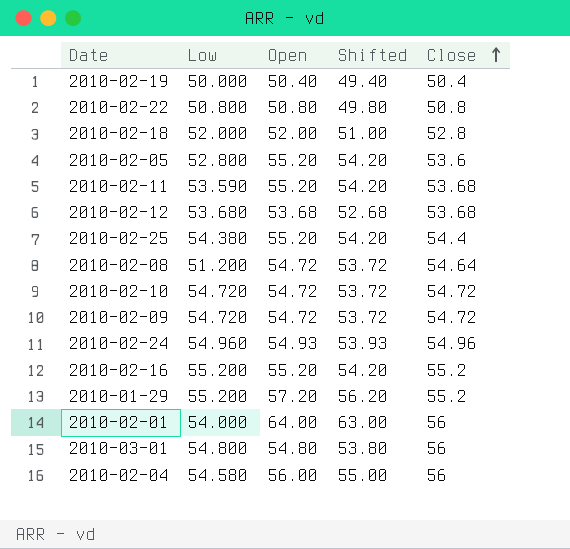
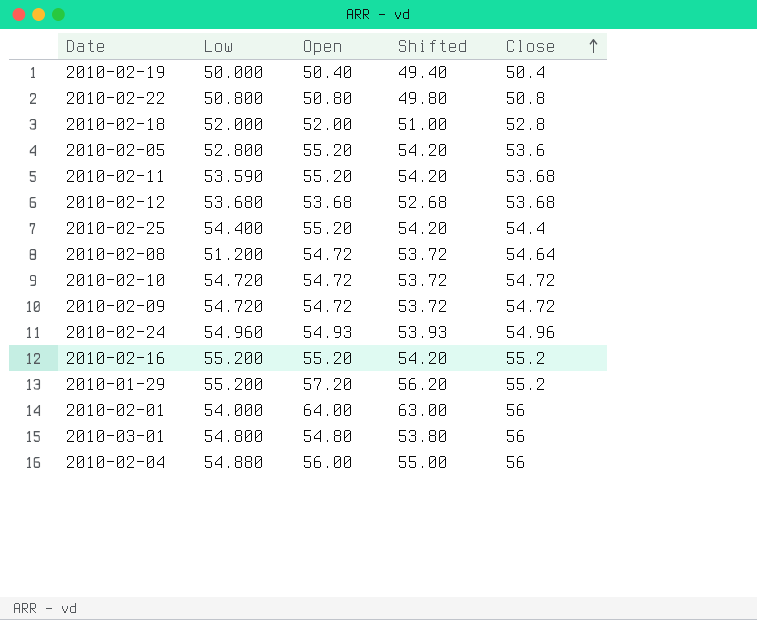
2010-02-25 | Low: 54.380 -> 54.400
2010-02-04 | Low: 54.580 -> 54.880

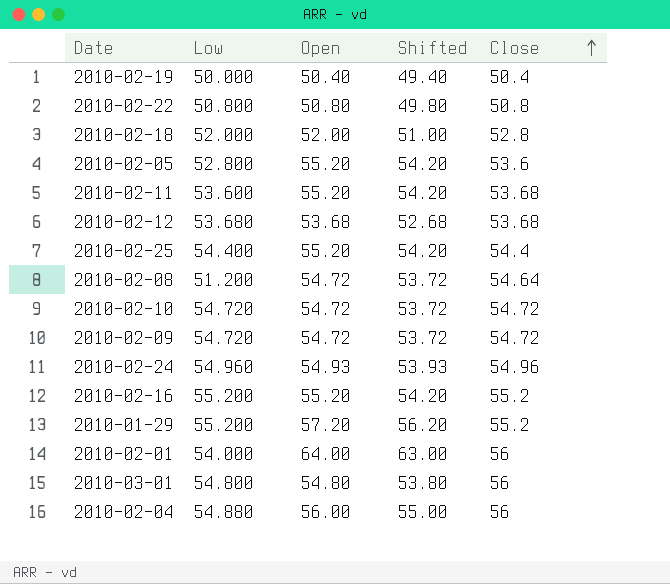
2010-02-11 | Low: 53.590 -> 53.600

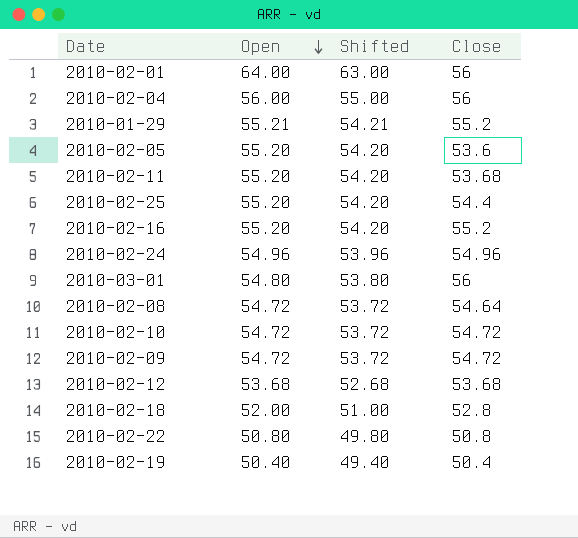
row order: Close ascending -> Open descending
column Low | position: 2 -> none
2010-01-29 | Open: 57.20 -> 55.21
2010-01-29 | Shifted: 56.20 -> 54.21
2010-02-24 | Open: 54.93 -> 54.96
2010-02-24 | Shifted: 53.93 -> 53.96

